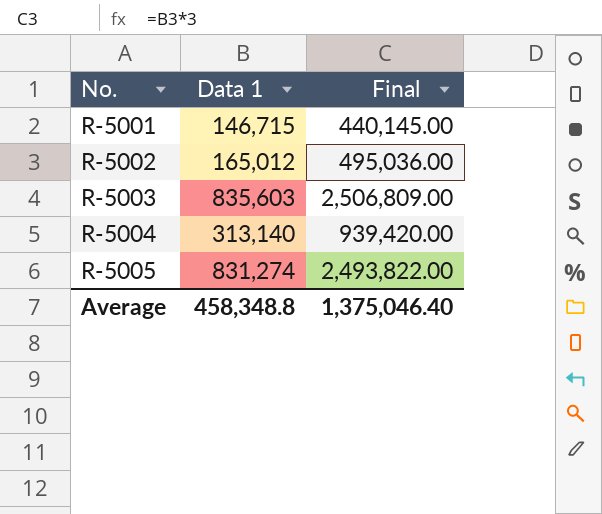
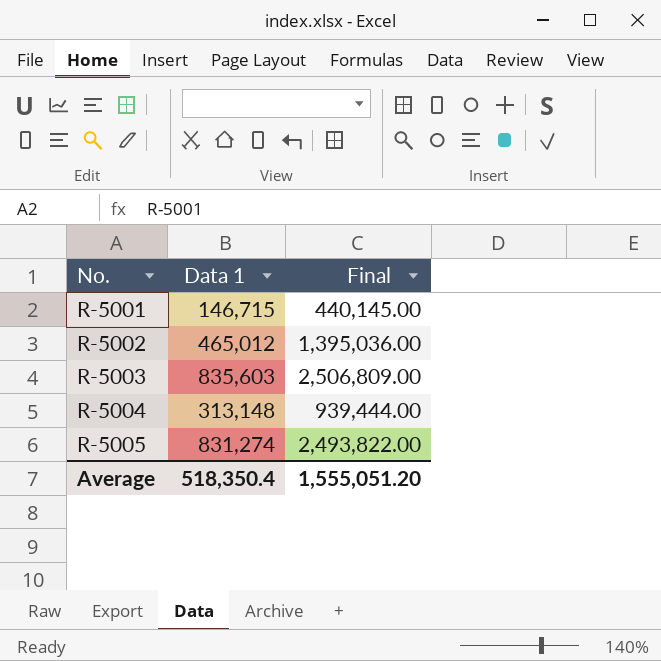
R-5002 | Data 1: 165,012 -> 465,012
R-5002 | Final: 495,036.00 -> 1,395,036.00
R-5004 | Data 1: 313,140 -> 313,148
R-5004 | Final: 939,420.00 -> 939,444.00
Average | Data 1: 458,348.8 -> 518,350.4
Average | Final: 1,375,046.40 -> 1,555,051.20

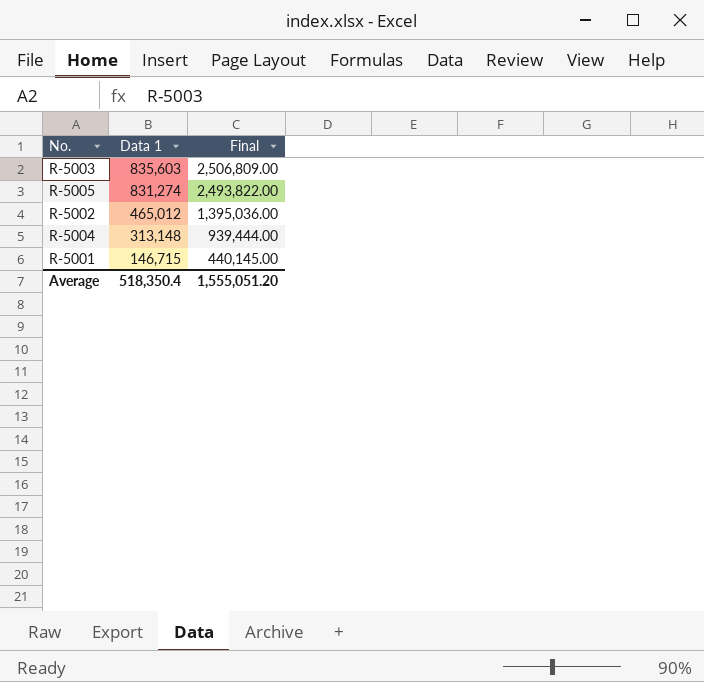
row order: No. ascending -> Data 1 descending

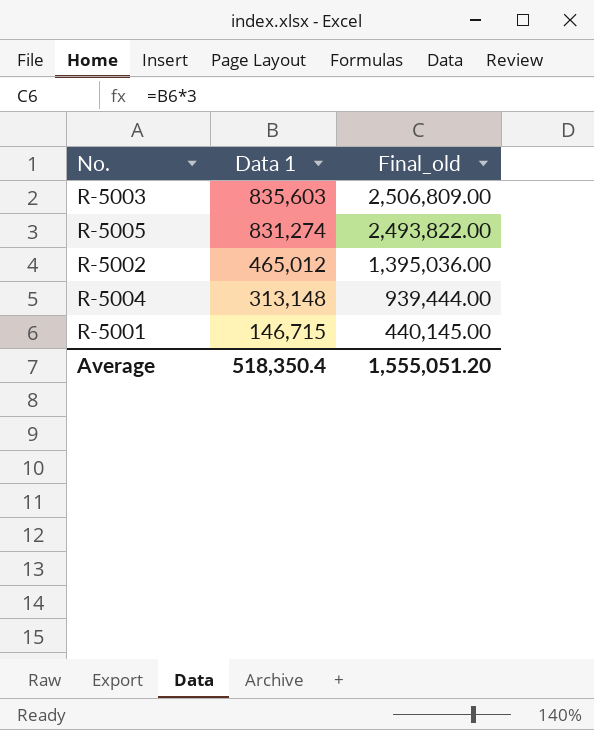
column name: Final -> Final_old

